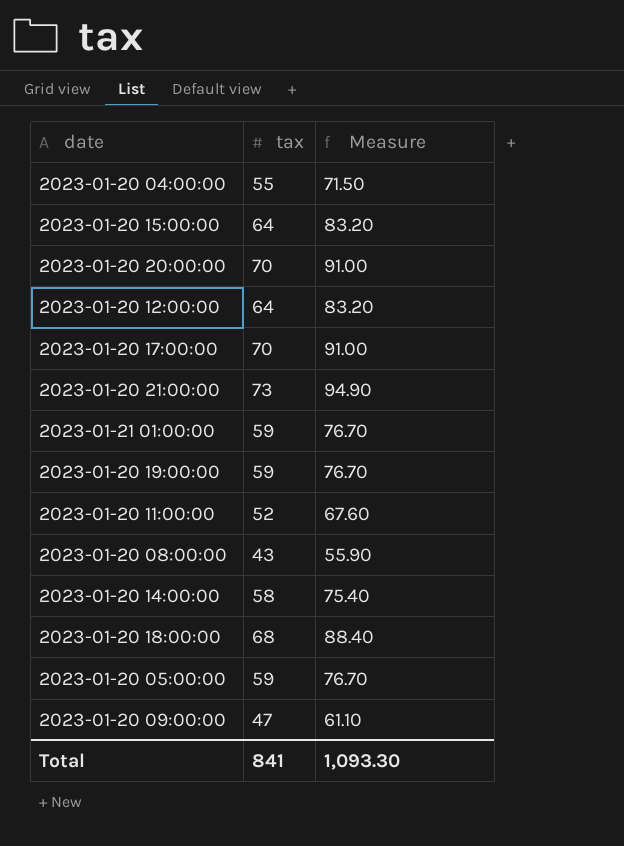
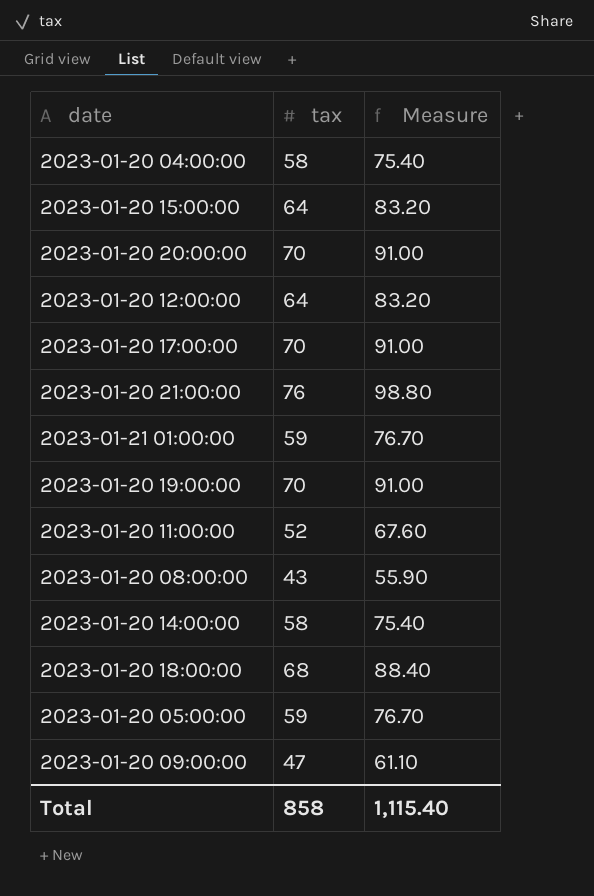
2023-01-20 04:00:00 | tax: 55 -> 58
2023-01-20 04:00:00 | Measure: 71.50 -> 75.40
2023-01-20 21:00:00 | tax: 73 -> 76
2023-01-20 21:00:00 | Measure: 94.90 -> 98.80
2023-01-20 19:00:00 | tax: 59 -> 70
2023-01-20 19:00:00 | Measure: 76.70 -> 91.00
Total | tax: 841 -> 858
Total | Measure: 1,093.30 -> 1,115.40

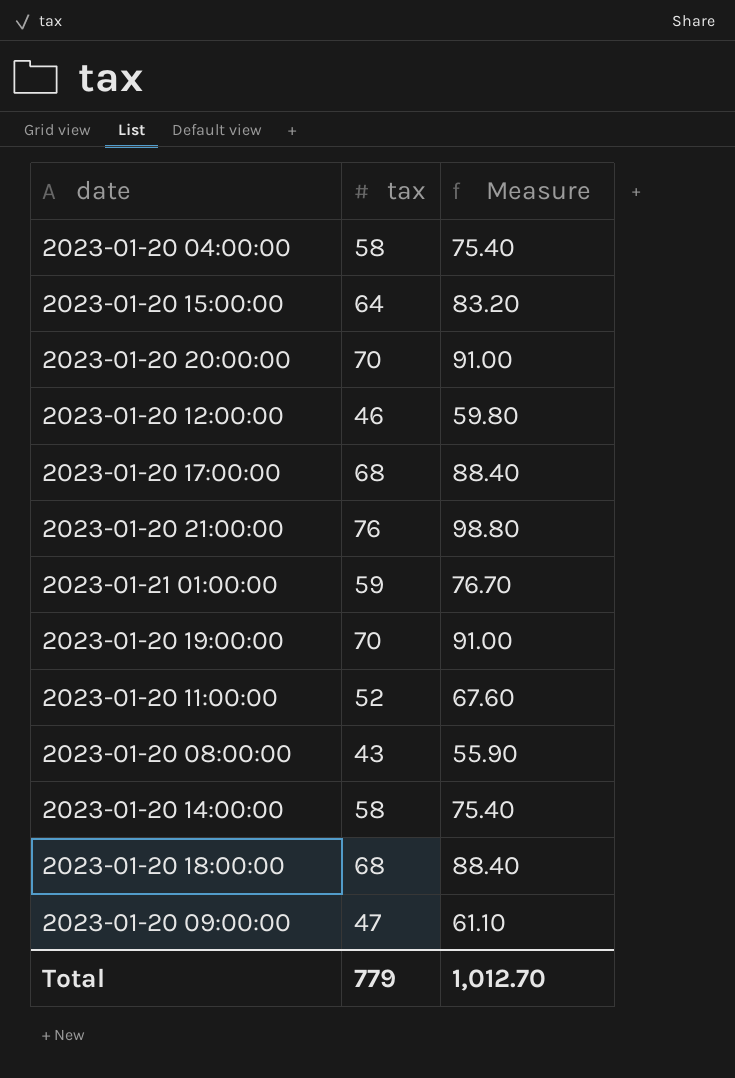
row 2023-01-20 05:00:00: 59 | 76.70 -> none
2023-01-20 12:00:00 | tax: 64 -> 46
2023-01-20 12:00:00 | Measure: 83.20 -> 59.80
2023-01-20 17:00:00 | tax: 70 -> 68
2023-01-20 17:00:00 | Measure: 91.00 -> 88.40
Total | tax: 858 -> 779
Total | Measure: 1,115.40 -> 1,012.70

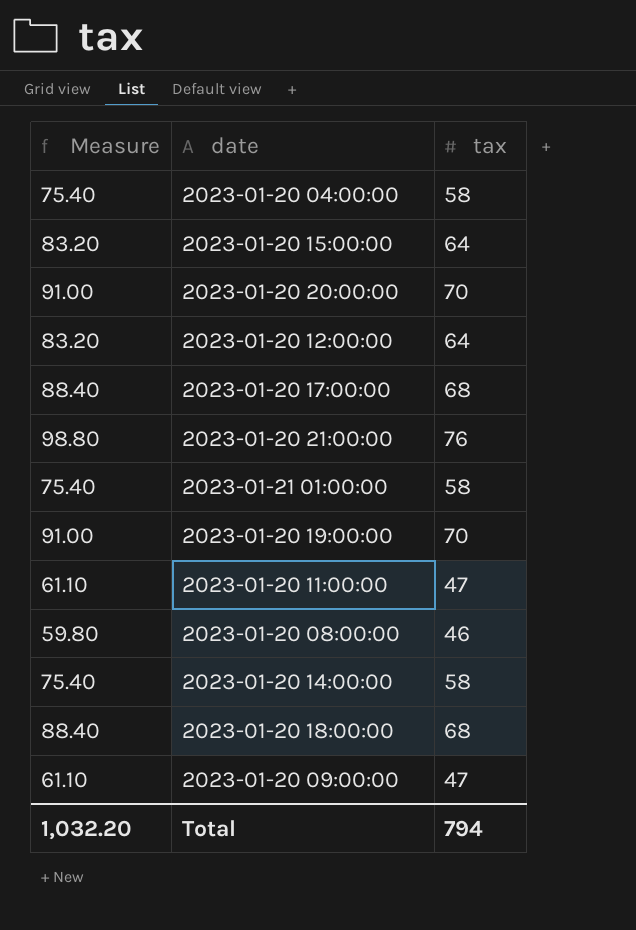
column Measure | position: 3 -> 1
2023-01-20 12:00:00 | Measure: 59.80 -> 83.20
2023-01-20 12:00:00 | tax: 46 -> 64
2023-01-21 01:00:00 | Measure: 76.70 -> 75.40
2023-01-21 01:00:00 | tax: 59 -> 58
2023-01-20 11:00:00 | Measure: 67.60 -> 61.10
2023-01-20 11:00:00 | tax: 52 -> 47
2023-01-20 08:00:00 | Measure: 55.90 -> 59.80
2023-01-20 08:00:00 | tax: 43 -> 46
Total | Measure: 1,012.70 -> 1,032.20
Total | tax: 779 -> 794

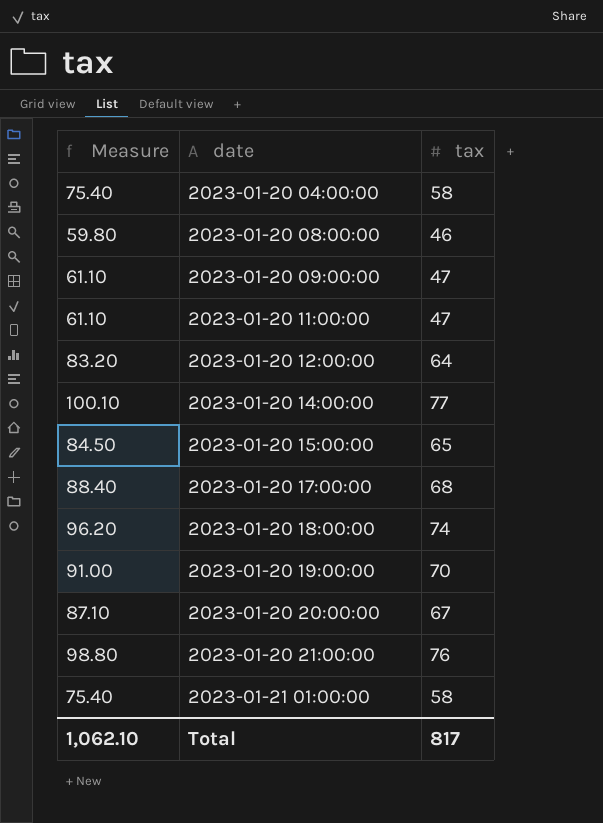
row order: none -> date ascending
2023-01-20 14:00:00 | Measure: 75.40 -> 100.10
2023-01-20 14:00:00 | tax: 58 -> 77
2023-01-20 15:00:00 | Measure: 83.20 -> 84.50
2023-01-20 15:00:00 | tax: 64 -> 65
2023-01-20 18:00:00 | Measure: 88.40 -> 96.20
2023-01-20 18:00:00 | tax: 68 -> 74
2023-01-20 20:00:00 | Measure: 91.00 -> 87.10
2023-01-20 20:00:00 | tax: 70 -> 67
Total | Measure: 1,032.20 -> 1,062.10
Total | tax: 794 -> 817

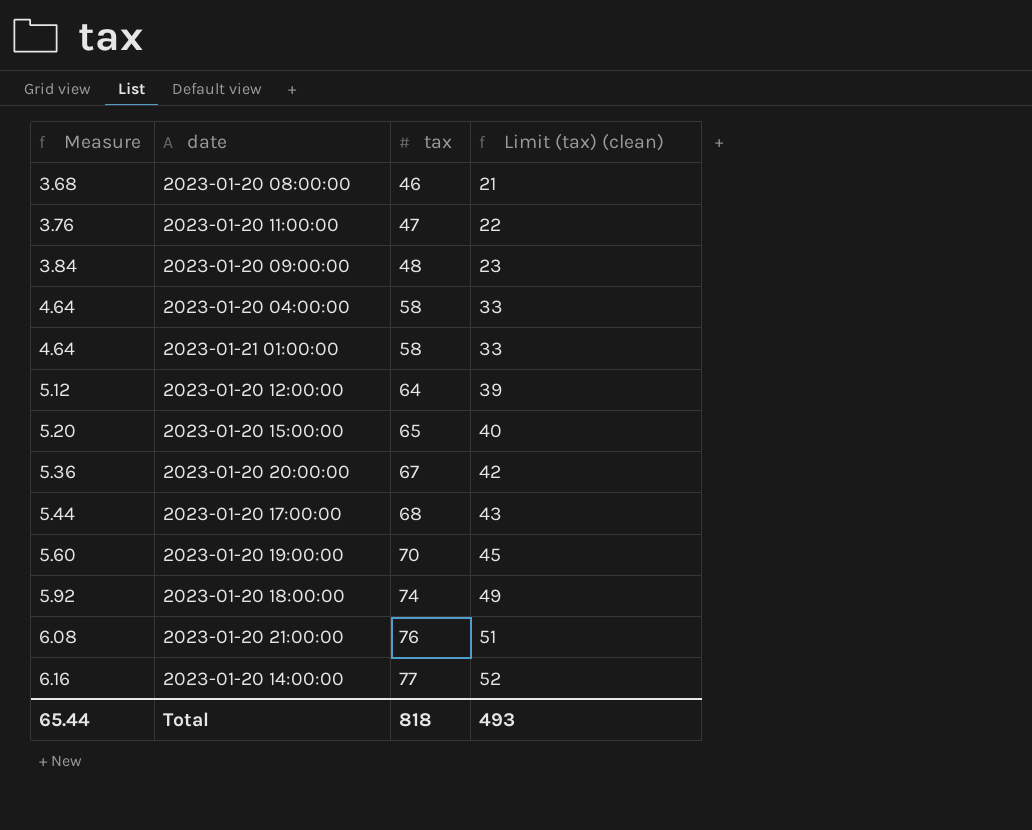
row order: date ascending -> Measure ascending
column Measure | formula: [tax] * 1.3 -> [tax] * 0.08
column Limit (tax) (clean) | formula: none -> [tax] - 25
2023-01-20 09:00:00 | tax: 47 -> 48
Total | Measure: 1,062.10 -> 65.44
Total | tax: 817 -> 818

